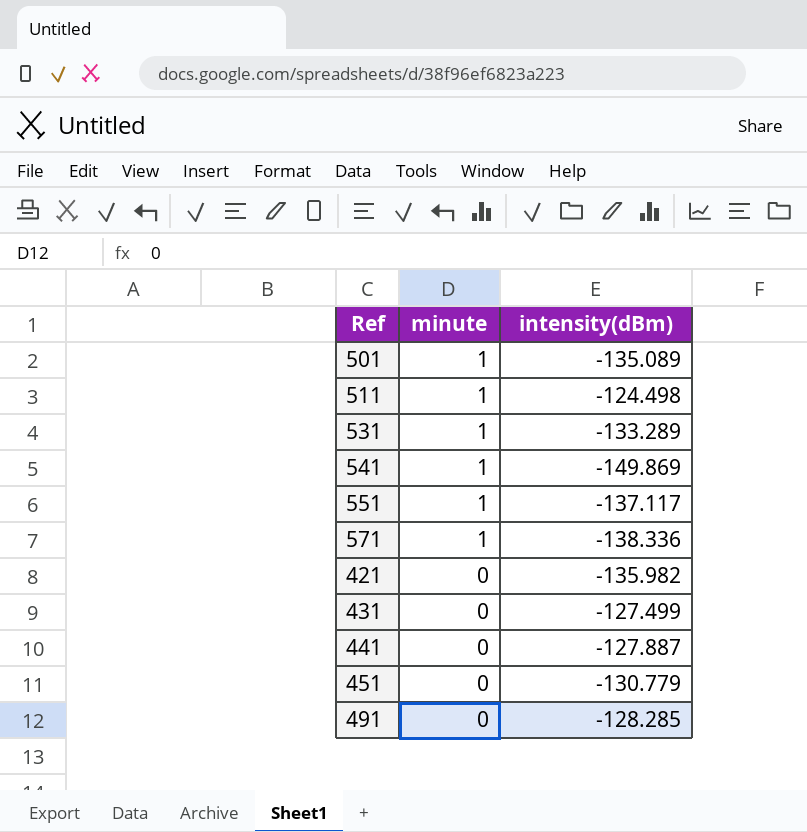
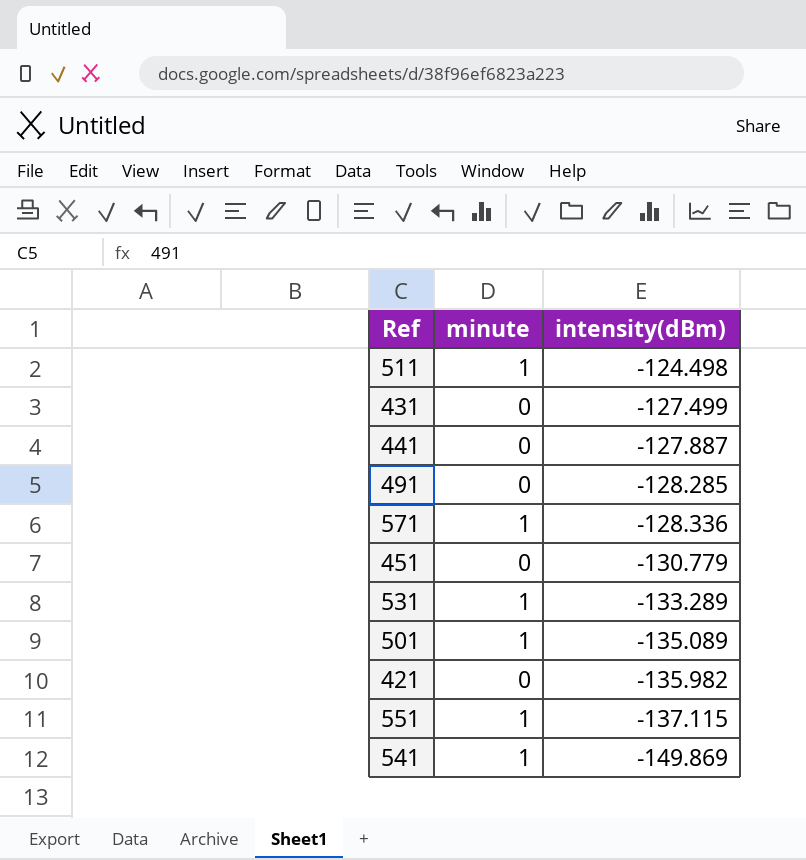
row order: minute descending -> intensity(dBm) descending
571 | intensity(dBm): -138.336 -> -128.336
551 | intensity(dBm): -137.117 -> -137.115

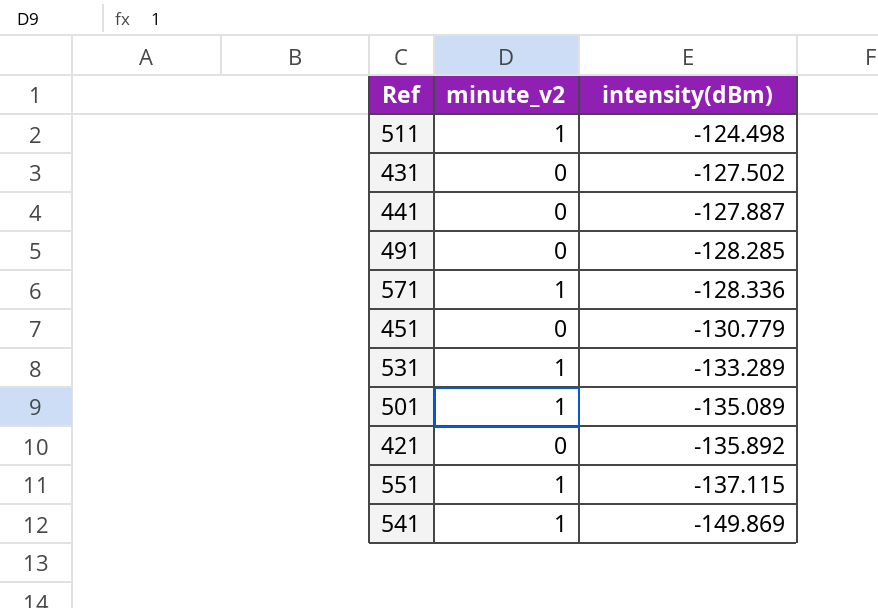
column name: minute -> minute_v2
431 | intensity(dBm): -127.499 -> -127.502
421 | intensity(dBm): -135.982 -> -135.892

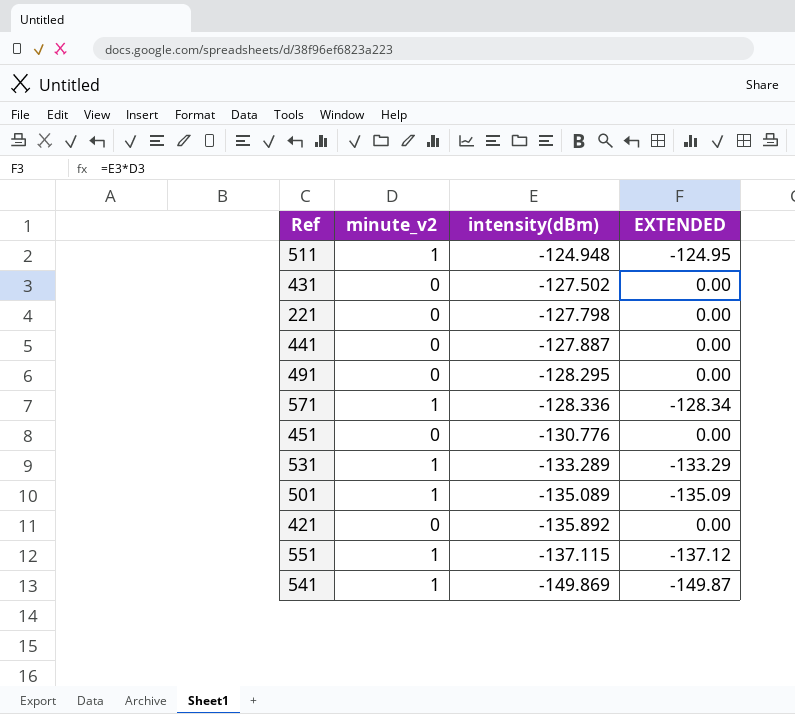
column EXTENDED | formula: none -> [minute_v2] * [intensity(dBm)]
511 | intensity(dBm): -124.498 -> -124.948
row 221: none -> 0 | -127.798 | 0.00
491 | intensity(dBm): -128.285 -> -128.295
451 | intensity(dBm): -130.779 -> -130.776

